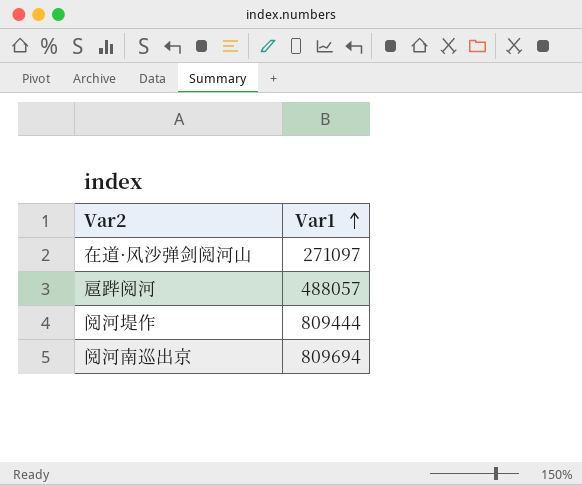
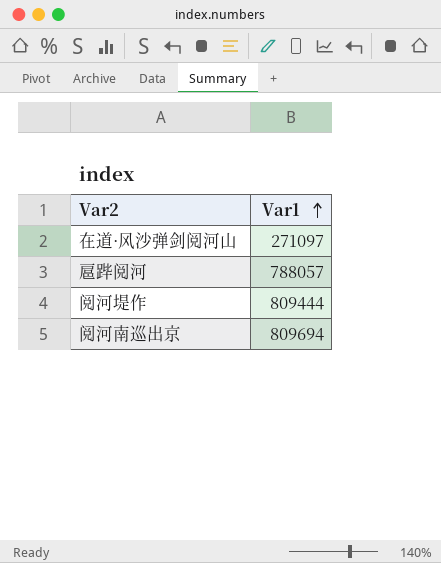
扈跸阅河 | Var1: 488057 -> 788057

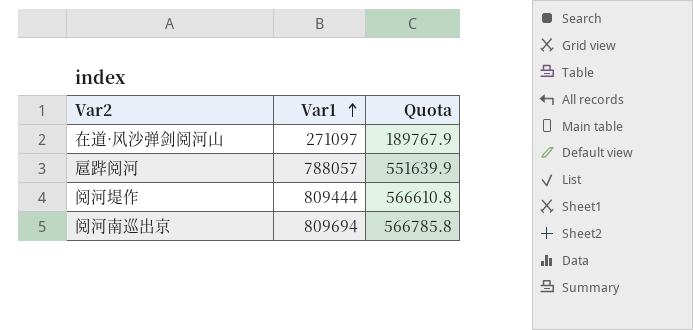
column Quota | formula: none -> [Var1] * 0.7

